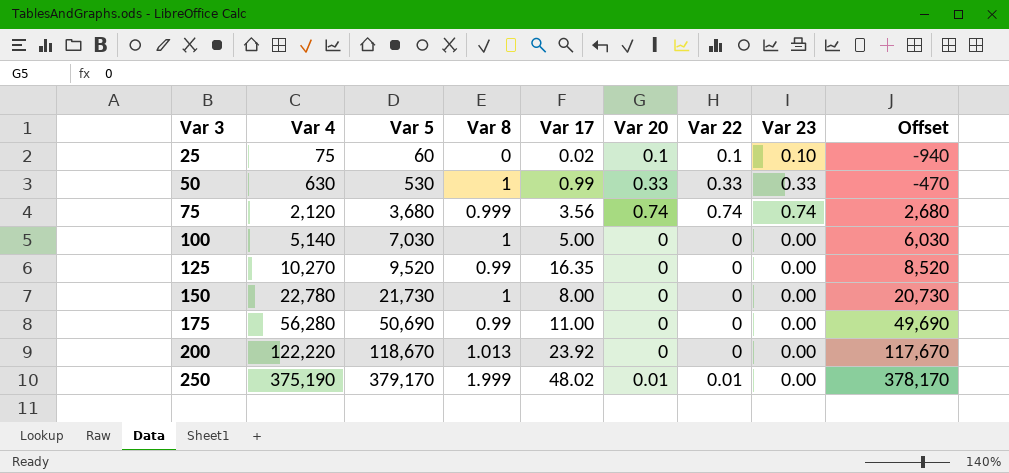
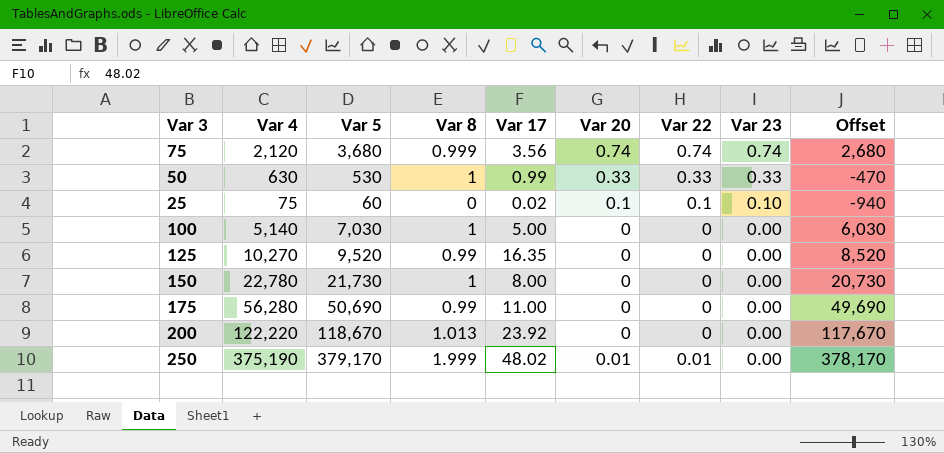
row order: Var 3 ascending -> Var 23 descending

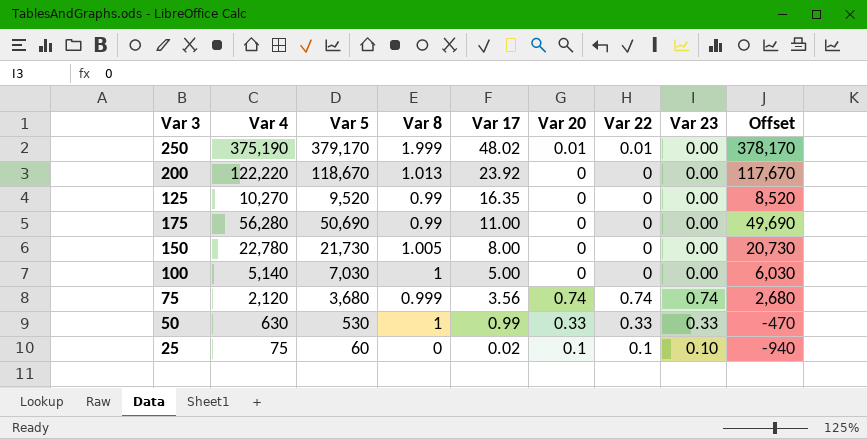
row order: Var 23 descending -> Var 17 descending
150 | Var 8: 1 -> 1.005

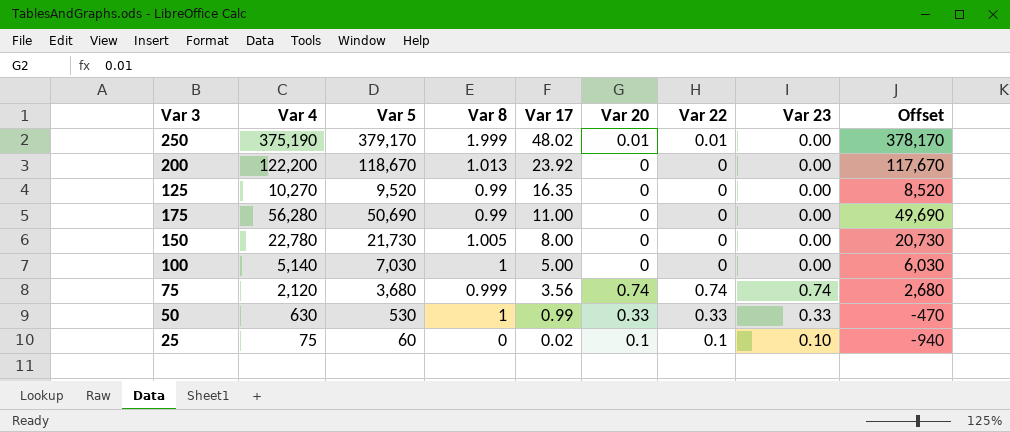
200 | Var 4: 122,220 -> 122,200

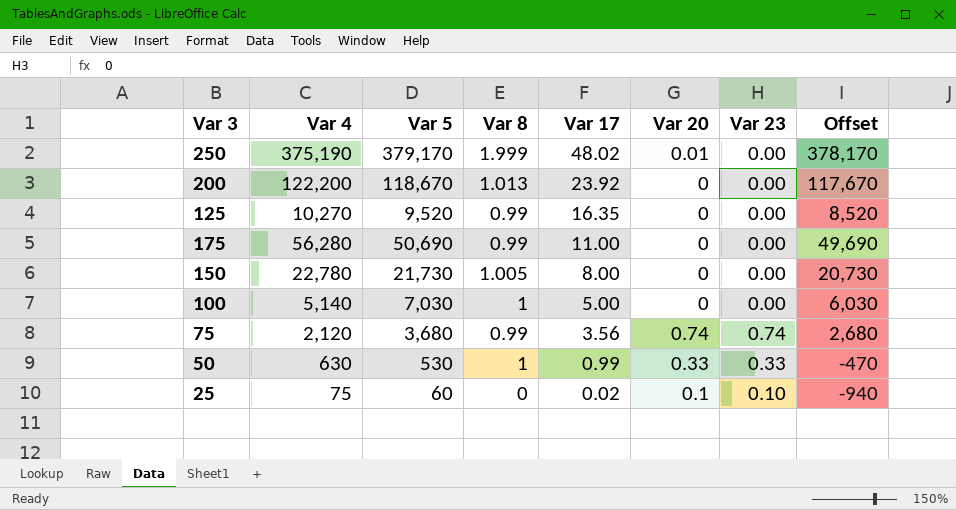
column Var 22 | position: 7 -> none
75 | Var 8: 0.999 -> 0.99

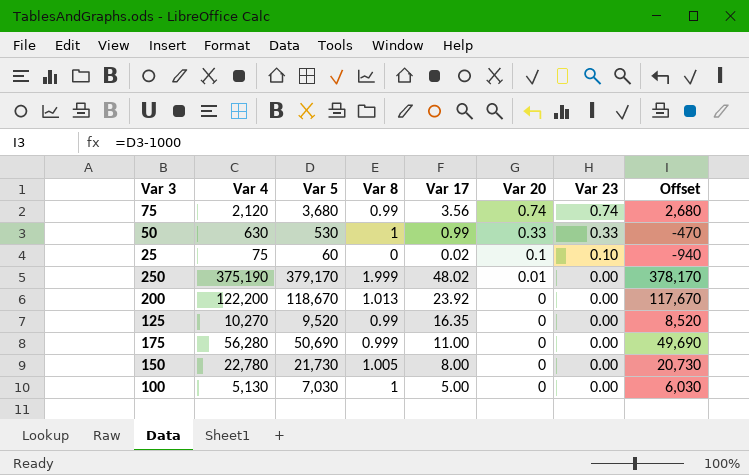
row order: Var 17 descending -> Var 20 descending
175 | Var 8: 0.99 -> 0.999
100 | Var 4: 5,140 -> 5,130

